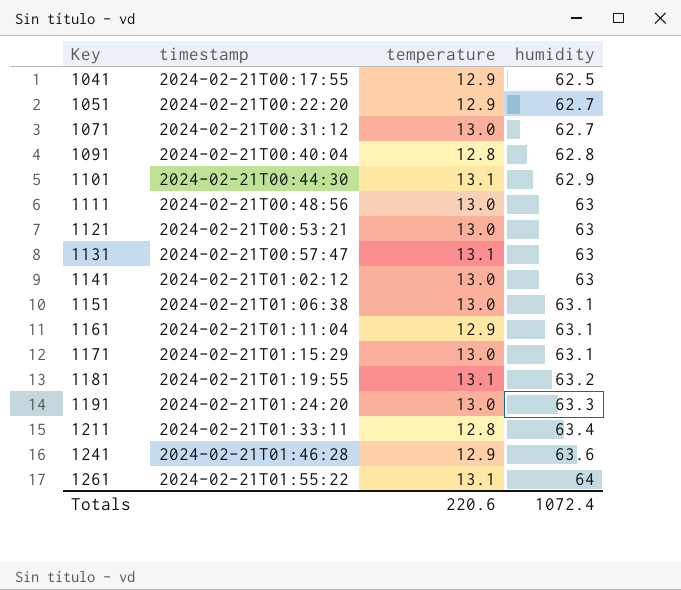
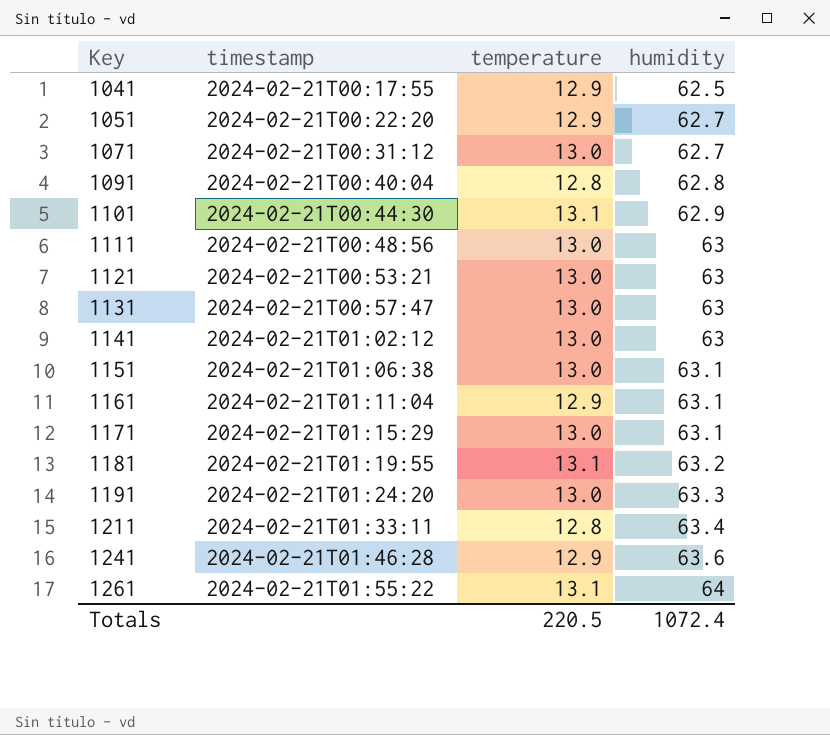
1131 | temperature: 13.1 -> 13.0
Totals | temperature: 220.6 -> 220.5

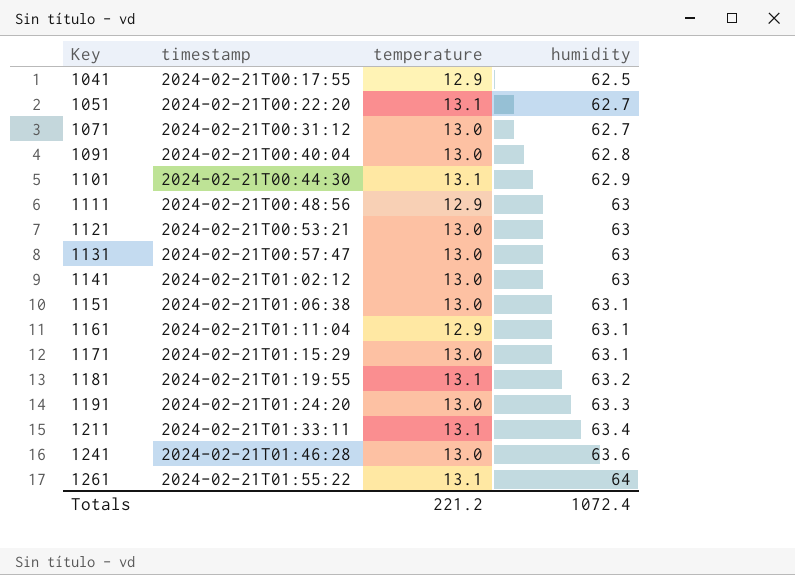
1051 | temperature: 12.9 -> 13.1
1091 | temperature: 12.8 -> 13.0
1111 | temperature: 13.0 -> 12.9
1211 | temperature: 12.8 -> 13.1
1241 | temperature: 12.9 -> 13.0
Totals | temperature: 220.5 -> 221.2

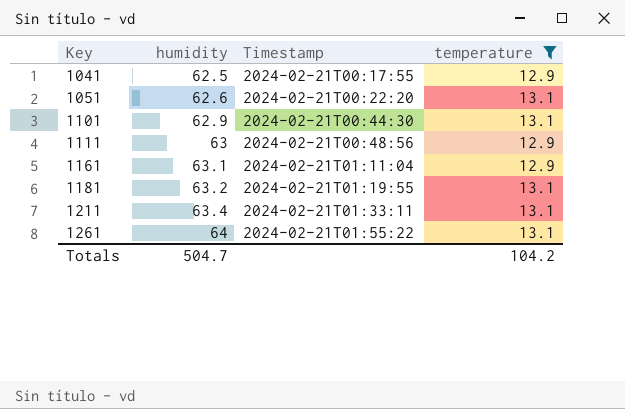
filter: none -> temperature != 13.0
column humidity | position: 4 -> 2
column name: timestamp -> Timestamp
1051 | humidity: 62.7 -> 62.6
Totals | humidity: 1072.4 -> 504.7
Totals | temperature: 221.2 -> 104.2

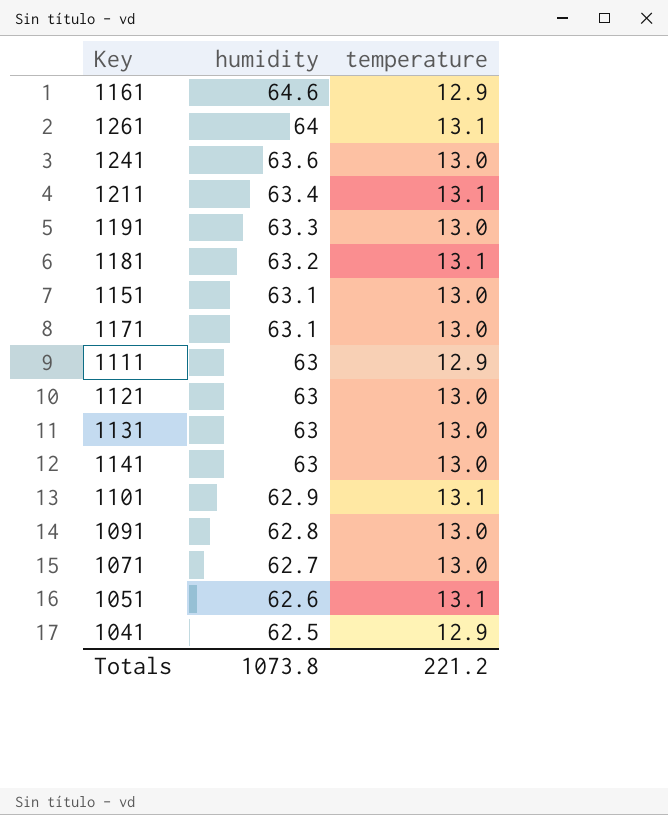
filter: temperature != 13.0 -> none
row order: Key ascending -> humidity descending
column Timestamp | position: 3 -> none
1161 | humidity: 63.1 -> 64.6
Totals | humidity: 504.7 -> 1073.8
Totals | temperature: 104.2 -> 221.2

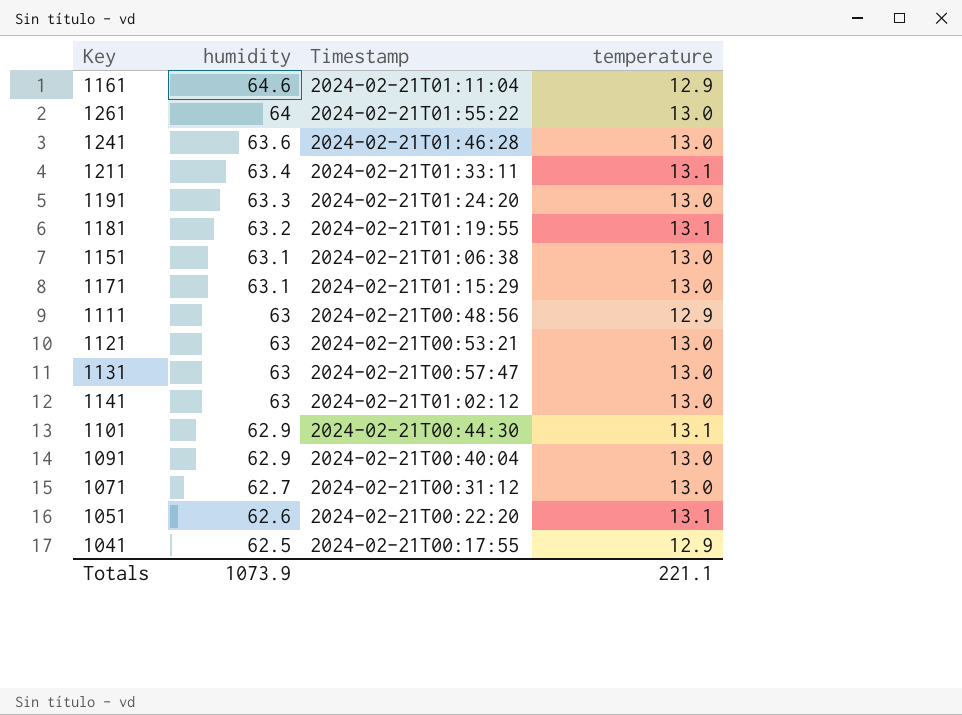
column Timestamp | position: none -> 3
1261 | temperature: 13.1 -> 13.0
1091 | humidity: 62.8 -> 62.9
Totals | humidity: 1073.8 -> 1073.9
Totals | temperature: 221.2 -> 221.1

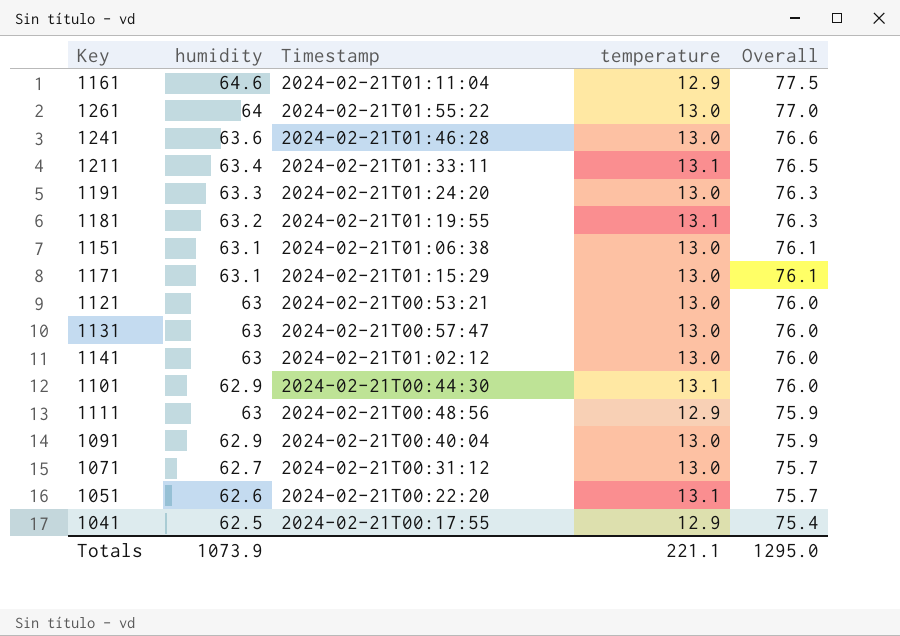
row order: humidity descending -> Overall descending
column Overall | formula: none -> [humidity] + [temperature]

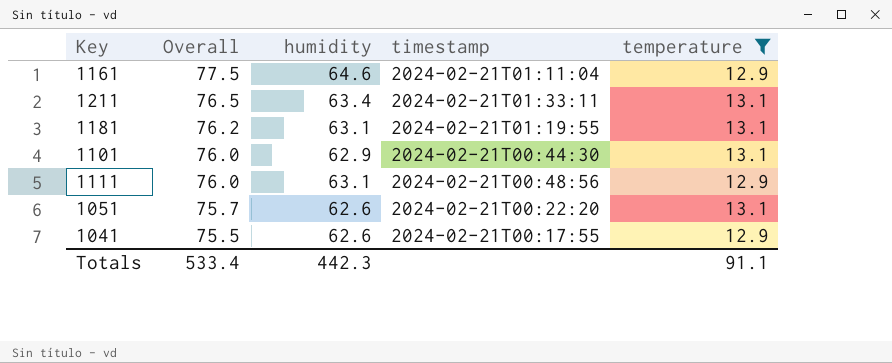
filter: none -> temperature != 13.0
column Overall | position: 5 -> 2
column name: Timestamp -> timestamp
1181 | Overall: 76.3 -> 76.2
1181 | humidity: 63.2 -> 63.1
1111 | Overall: 75.9 -> 76.0
1111 | humidity: 63 -> 63.1
1041 | Overall: 75.4 -> 75.5
1041 | humidity: 62.5 -> 62.6
Totals | Overall: 1295.0 -> 533.4
Totals | humidity: 1073.9 -> 442.3
Totals | temperature: 221.1 -> 91.1

